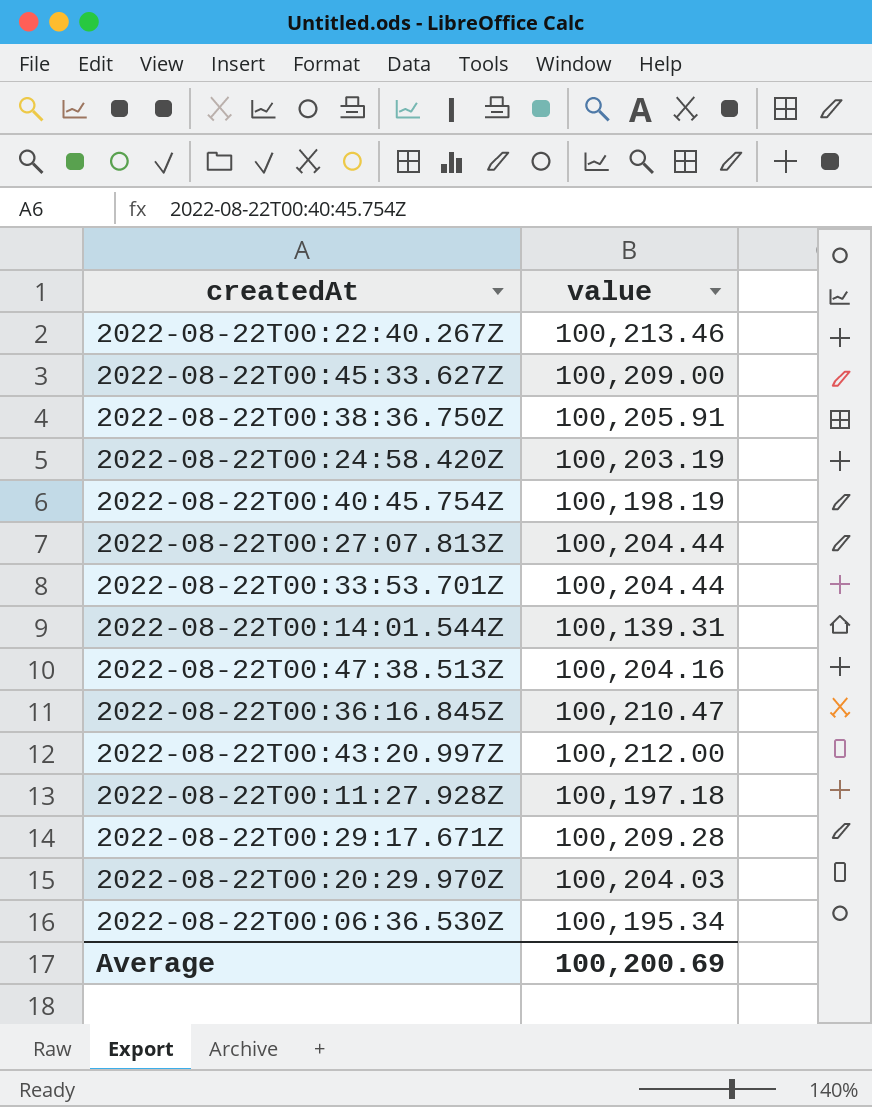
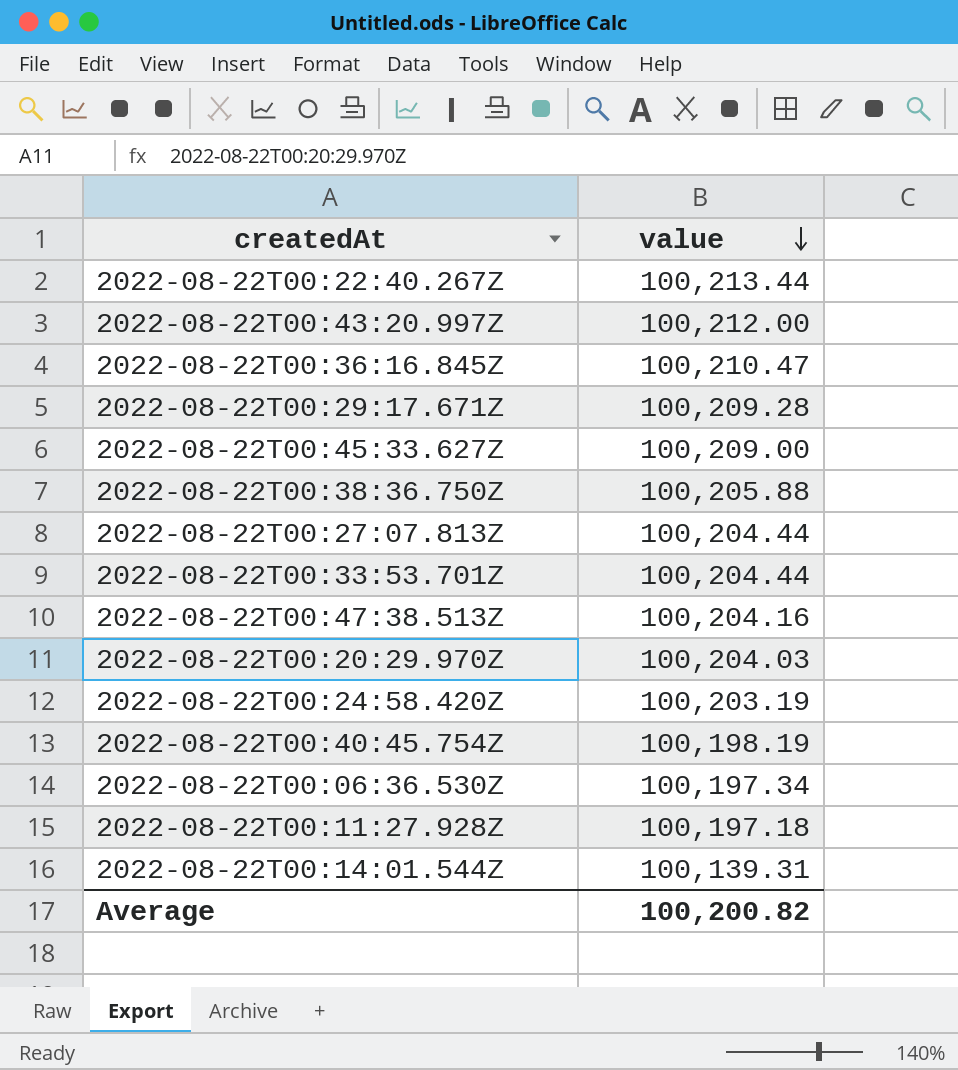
row order: none -> value descending
2022-08-22T00:22:40.267Z | value: 100,213.46 -> 100,213.44
2022-08-22T00:38:36.750Z | value: 100,205.91 -> 100,205.88
2022-08-22T00:06:36.530Z | value: 100,195.34 -> 100,197.34
Average | value: 100,200.69 -> 100,200.82

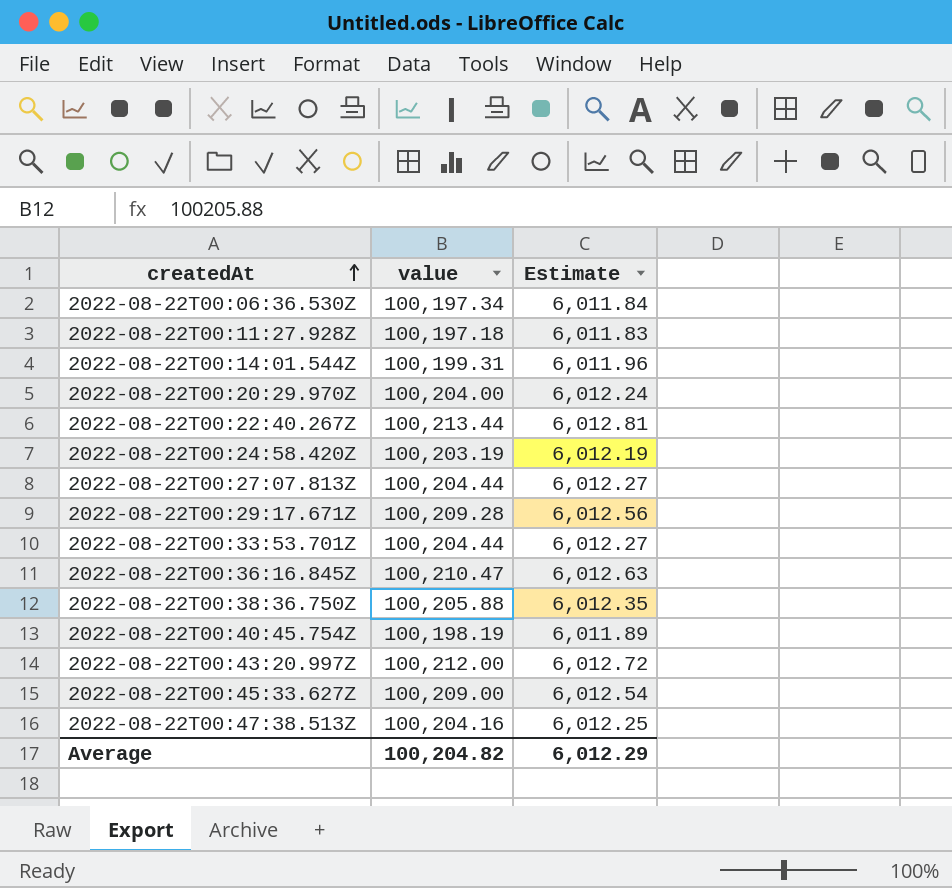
row order: value descending -> createdAt ascending
column Estimate | formula: none -> [value] * 0.06
2022-08-22T00:14:01.544Z | value: 100,139.31 -> 100,199.31
2022-08-22T00:20:29.970Z | value: 100,204.03 -> 100,204.00
Average | value: 100,200.82 -> 100,204.82

